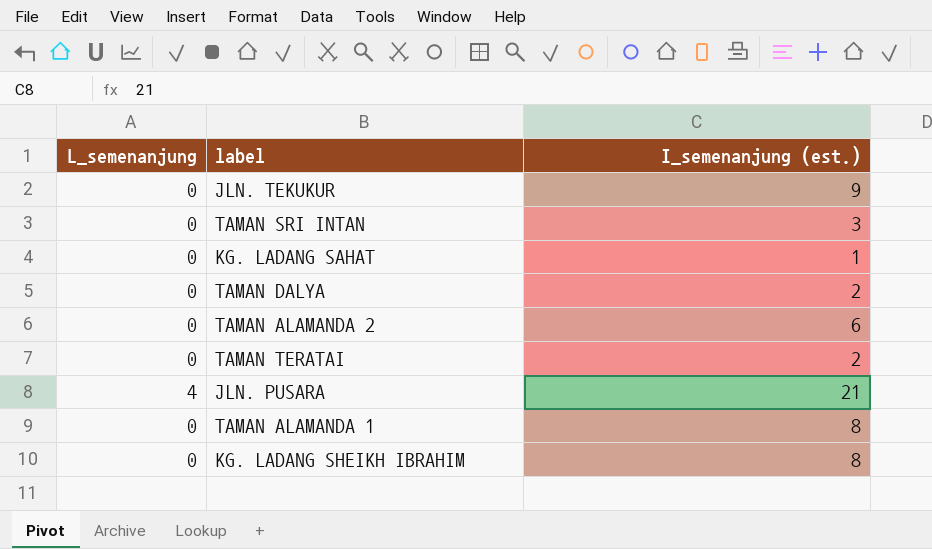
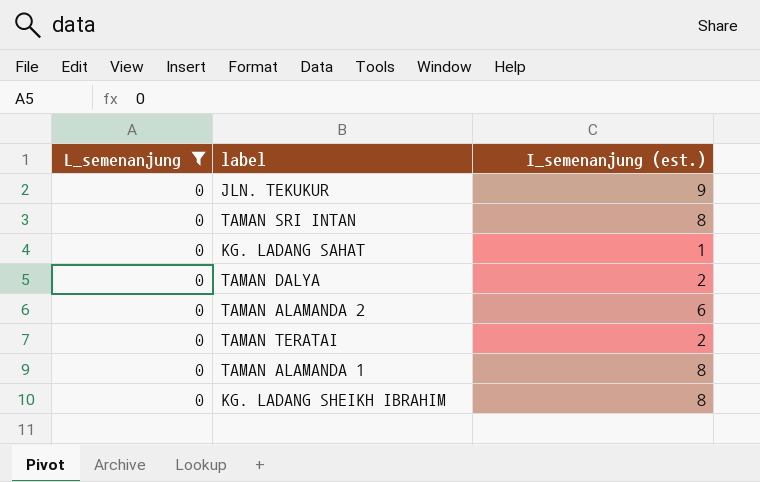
filter: none -> L_semenanjung = 0
TAMAN SRI INTAN | I_semenanjung (est.): 3 -> 8

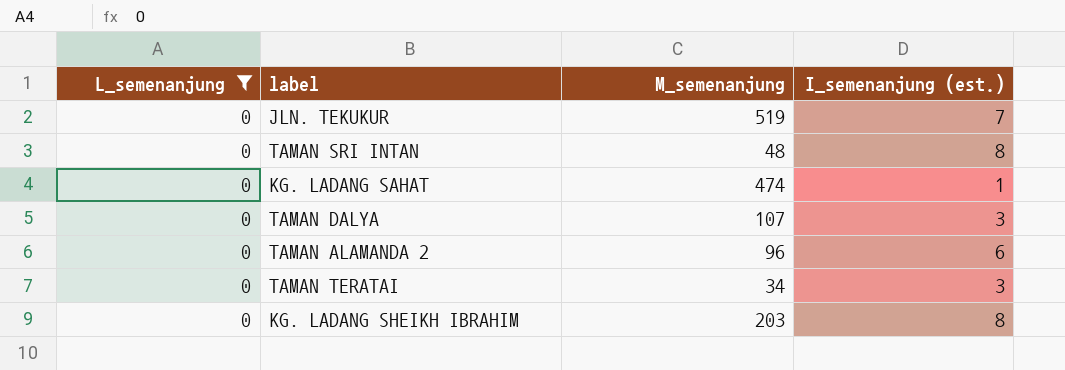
column M_semenanjung | position: none -> 3
row TAMAN ALAMANDA 1: 0 | 8 -> none
JLN. TEKUKUR | I_semenanjung (est.): 9 -> 7
TAMAN DALYA | I_semenanjung (est.): 2 -> 3
TAMAN TERATAI | I_semenanjung (est.): 2 -> 3

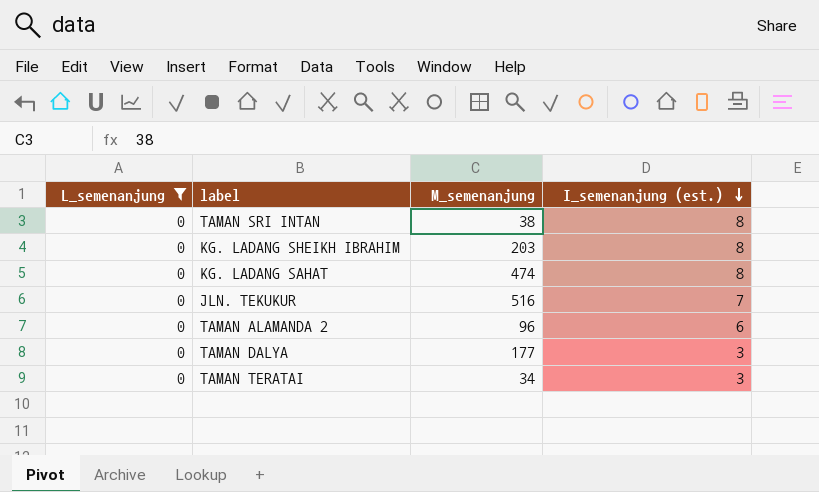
row order: none -> I_semenanjung (est.) descending
TAMAN SRI INTAN | M_semenanjung: 48 -> 38
KG. LADANG SAHAT | I_semenanjung (est.): 1 -> 8
JLN. TEKUKUR | M_semenanjung: 519 -> 516
TAMAN DALYA | M_semenanjung: 107 -> 177

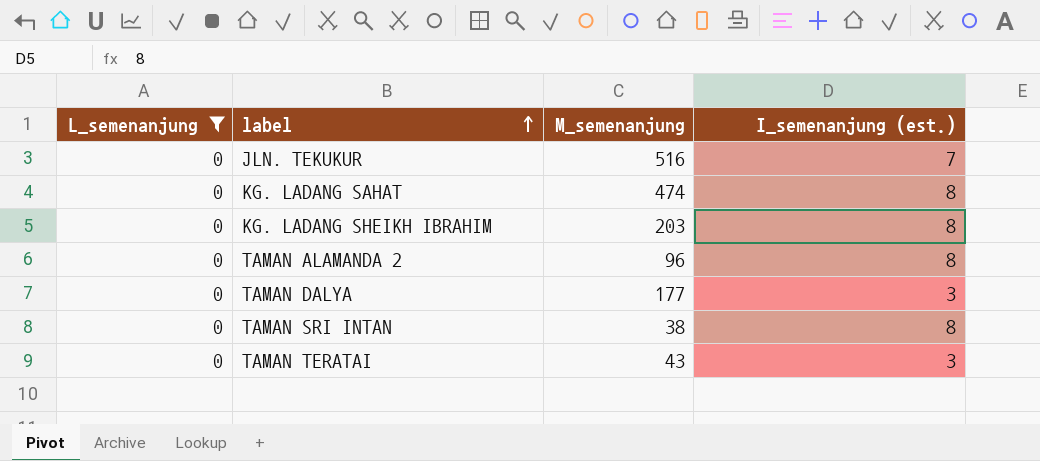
row order: I_semenanjung (est.) descending -> label ascending
TAMAN ALAMANDA 2 | I_semenanjung (est.): 6 -> 8
TAMAN TERATAI | M_semenanjung: 34 -> 43

